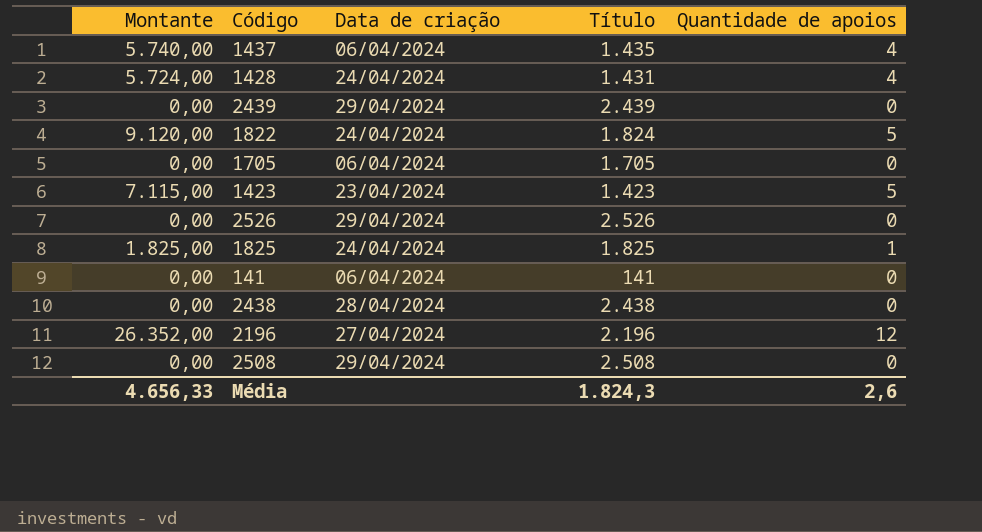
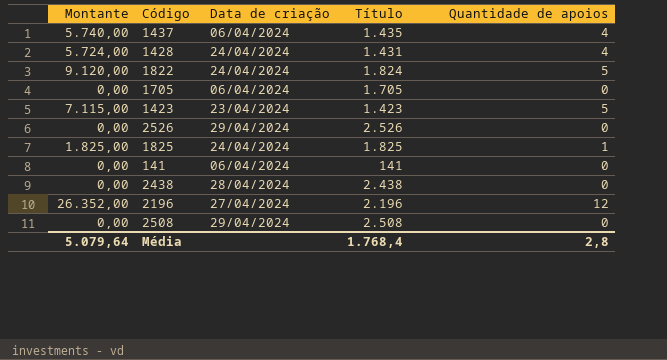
row 2439: 0,00 | 29/04/2024 | 2.439 | 0 -> none
Média | Montante: 4.656,33 -> 5.079,64
Média | Título: 1.824,3 -> 1.768,4
Média | Quantidade de apoios: 2,6 -> 2,8

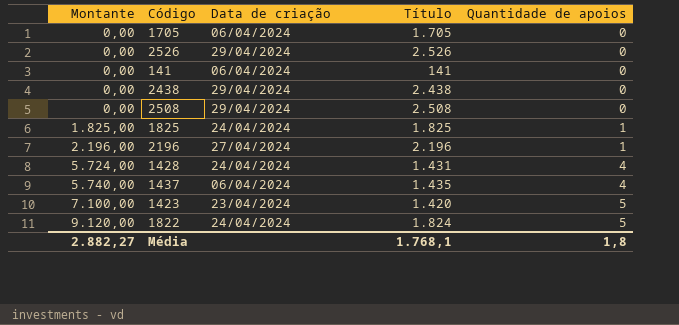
row order: none -> Montante ascending
2438 | Data de criação: 28/04/2024 -> 29/04/2024
2196 | Montante: 26.352,00 -> 2.196,00
2196 | Quantidade de apoios: 12 -> 1
1423 | Montante: 7.115,00 -> 7.100,00
1423 | Título: 1.423 -> 1.420
Média | Montante: 5.079,64 -> 2.882,27
Média | Título: 1.768,4 -> 1.768,1
Média | Quantidade de apoios: 2,8 -> 1,8

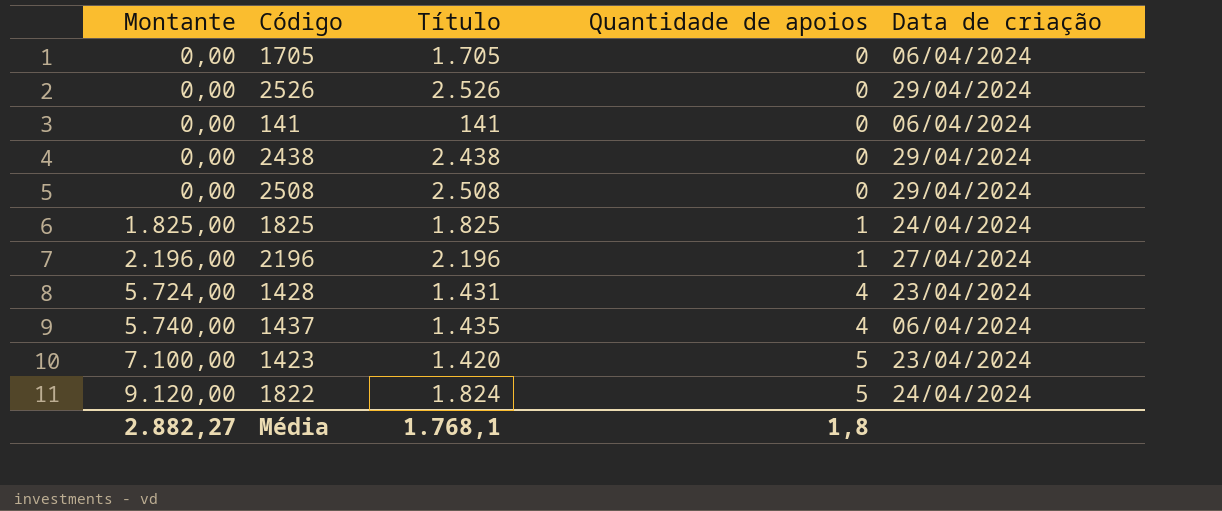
column Data de criação | position: 3 -> 5
1428 | Data de criação: 24/04/2024 -> 23/04/2024

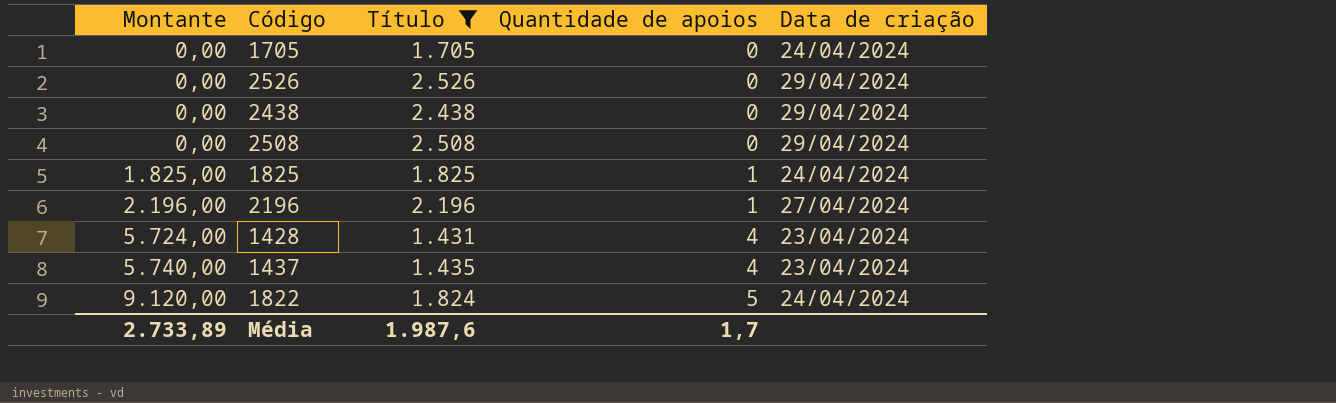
filter: none -> Título >= 1.431
1705 | Data de criação: 06/04/2024 -> 24/04/2024
1437 | Data de criação: 06/04/2024 -> 23/04/2024
Média | Montante: 2.882,27 -> 2.733,89
Média | Título: 1.768,1 -> 1.987,6
Média | Quantidade de apoios: 1,8 -> 1,7

